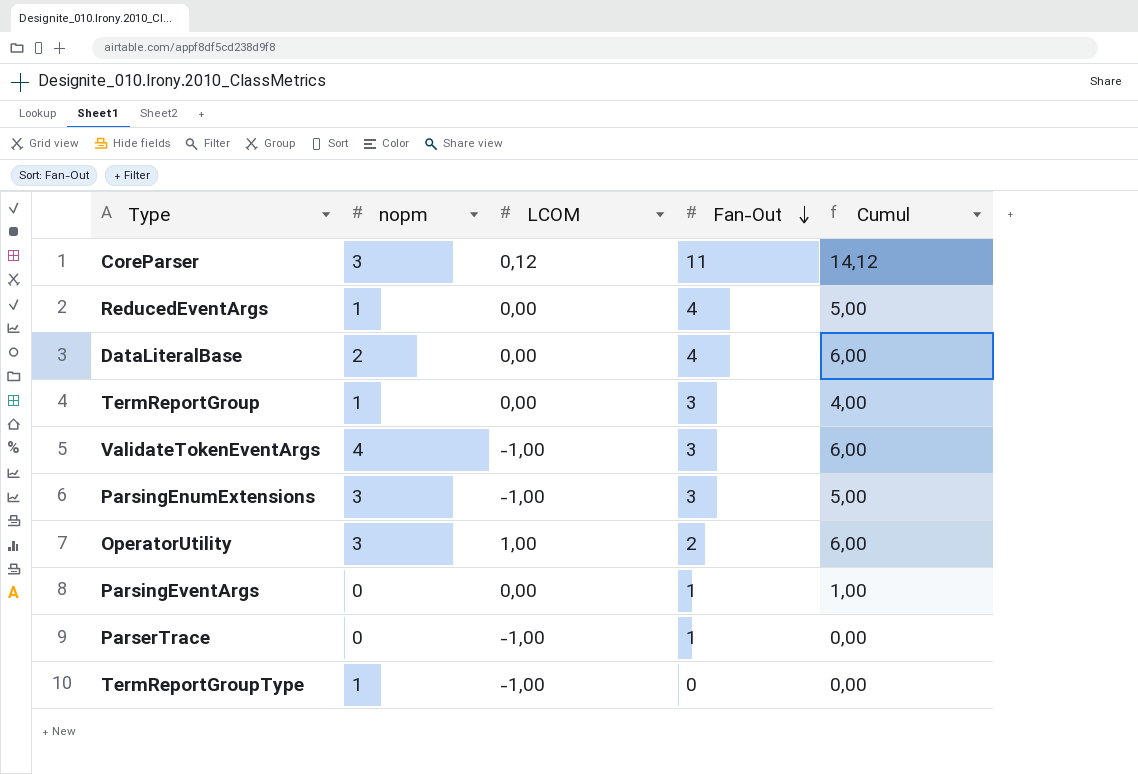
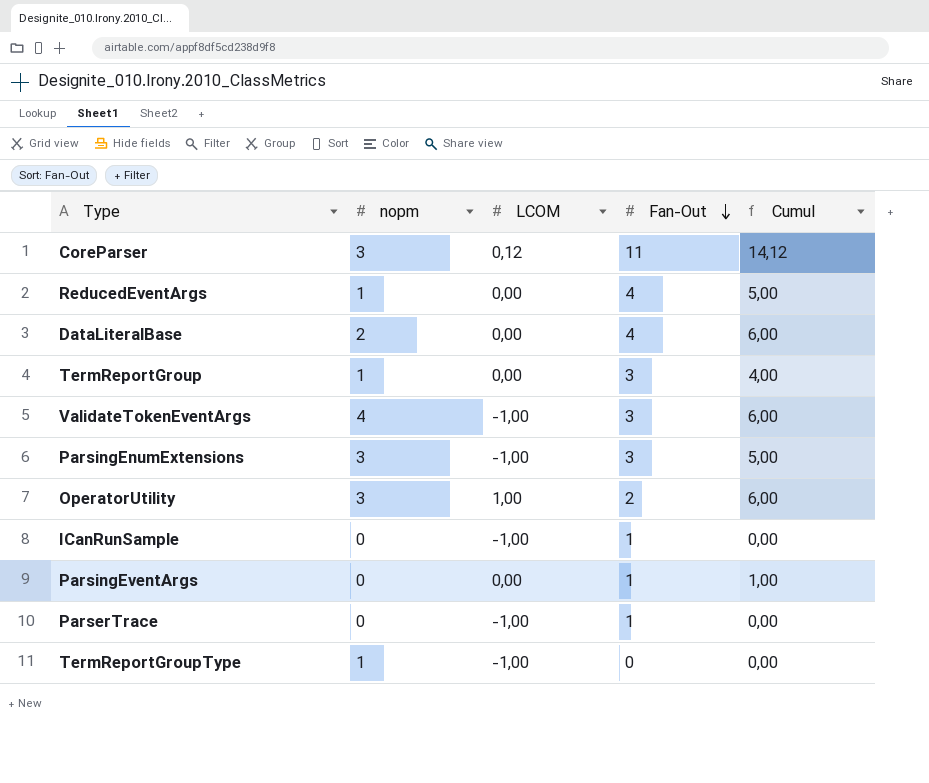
row ICanRunSample: none -> 0 | -1,00 | 1 | 0,00

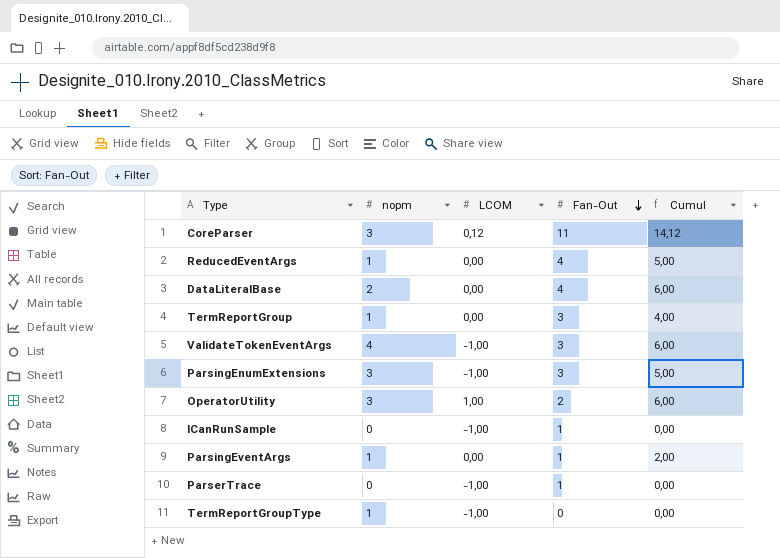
ParsingEventArgs | nopm: 0 -> 1
ParsingEventArgs | Cumul: 1,00 -> 2,00

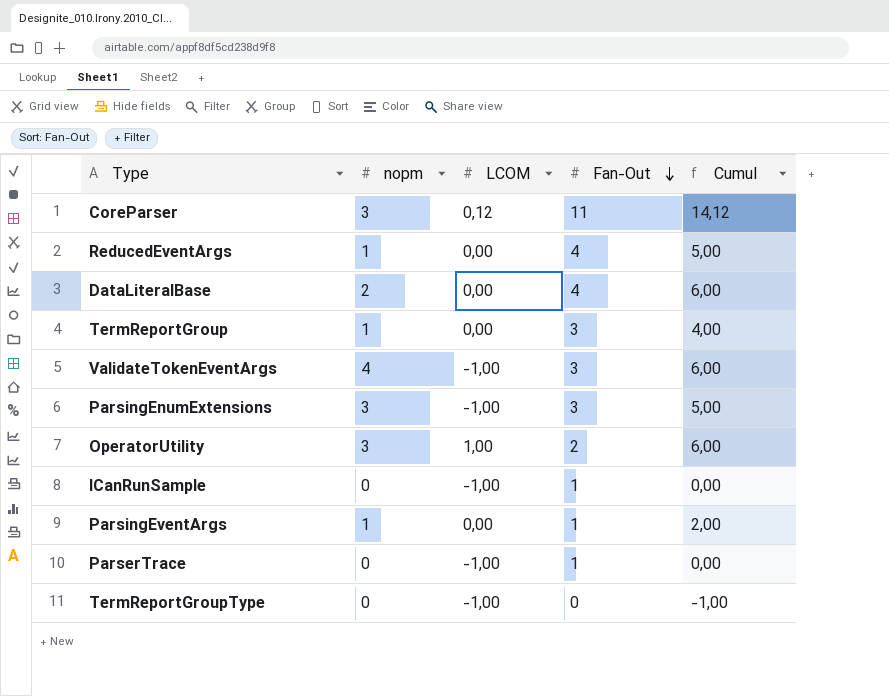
TermReportGroupType | nopm: 1 -> 0
TermReportGroupType | Cumul: 0,00 -> -1,00

